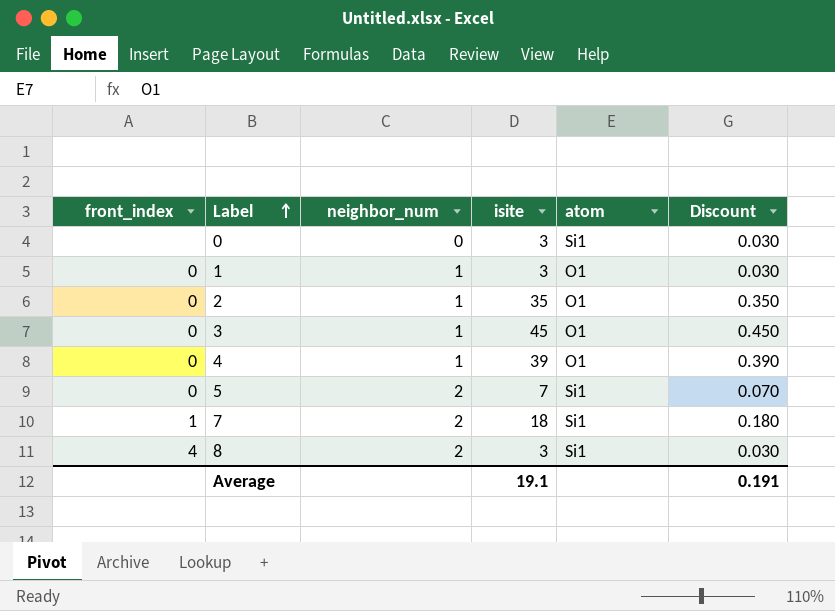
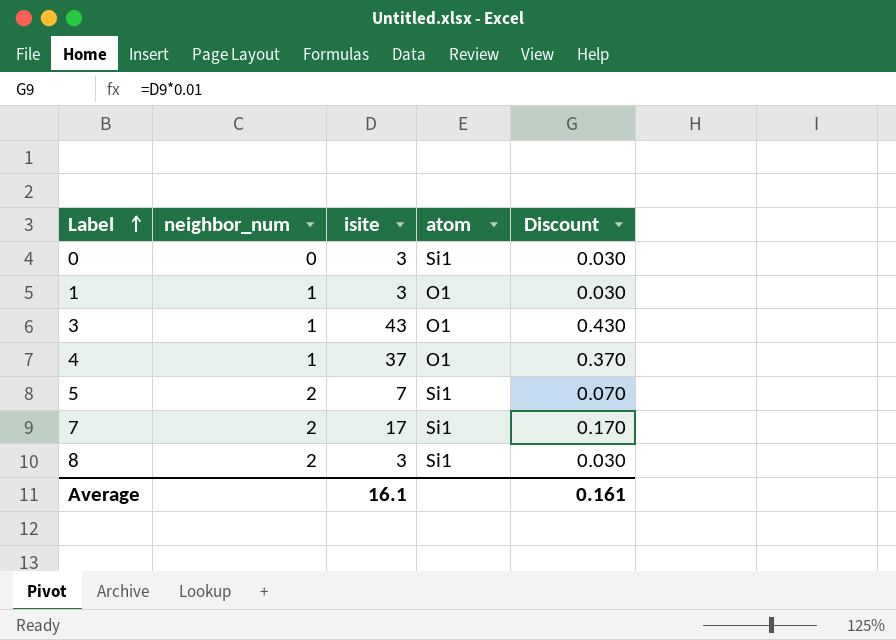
column front_index | position: 1 -> none
row 2: 0 | 1 | 35 | O1 | 0.350 -> none
3 | isite: 45 -> 43
3 | Discount: 0.450 -> 0.430
4 | isite: 39 -> 37
4 | Discount: 0.390 -> 0.370
7 | isite: 18 -> 17
7 | Discount: 0.180 -> 0.170
Average | isite: 19.1 -> 16.1
Average | Discount: 0.191 -> 0.161

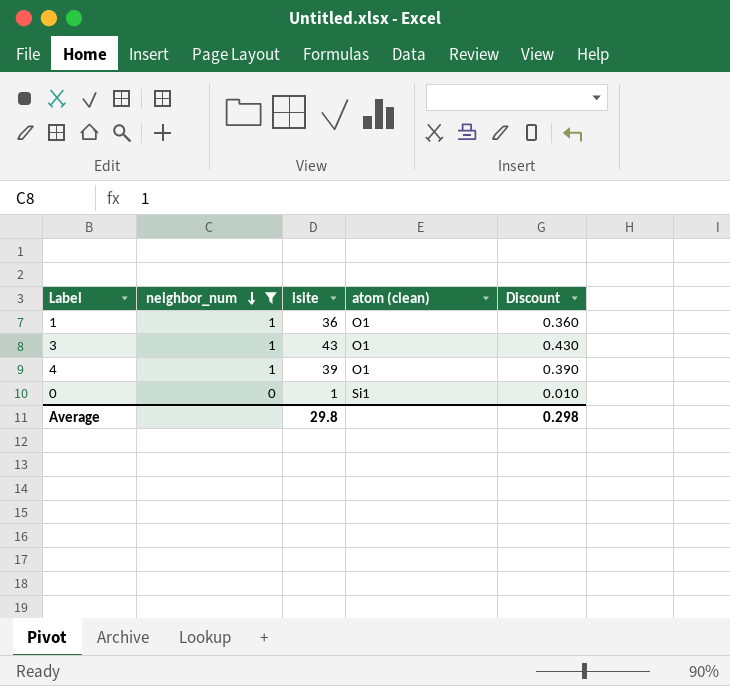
filter: none -> neighbor_num != 2
row order: Label ascending -> neighbor_num descending
column name: atom -> atom (clean)
1 | isite: 3 -> 36
1 | Discount: 0.030 -> 0.360
4 | isite: 37 -> 39
4 | Discount: 0.370 -> 0.390
0 | isite: 3 -> 1
0 | Discount: 0.030 -> 0.010
Average | isite: 16.1 -> 29.8
Average | Discount: 0.161 -> 0.298

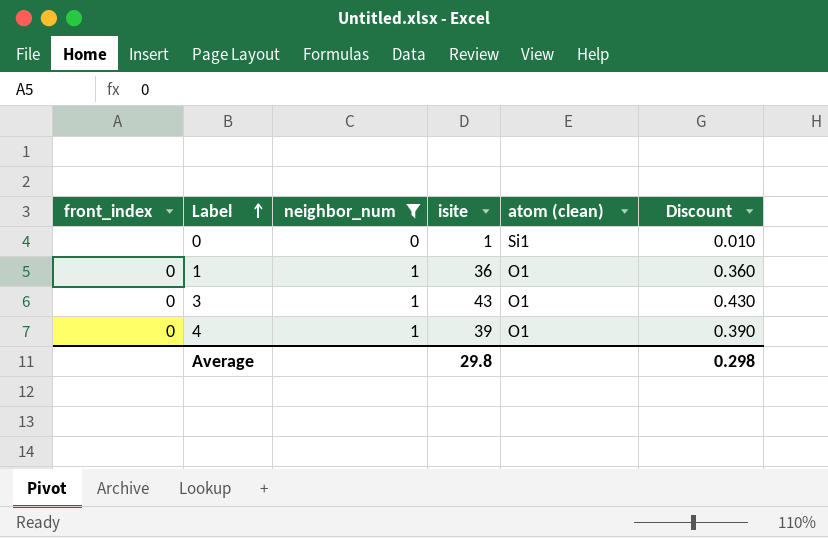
row order: neighbor_num descending -> Label ascending
column front_index | position: none -> 1

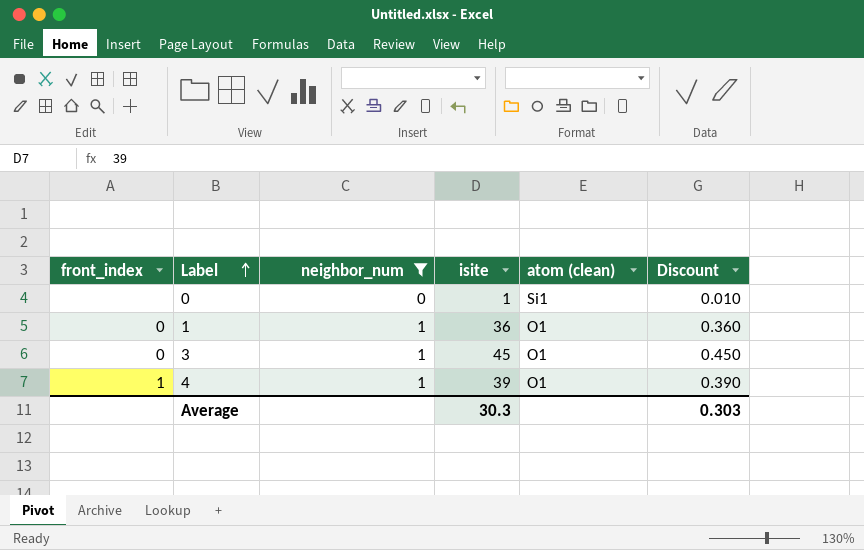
3 | isite: 43 -> 45
3 | Discount: 0.430 -> 0.450
4 | front_index: 0 -> 1
Average | isite: 29.8 -> 30.3
Average | Discount: 0.298 -> 0.303

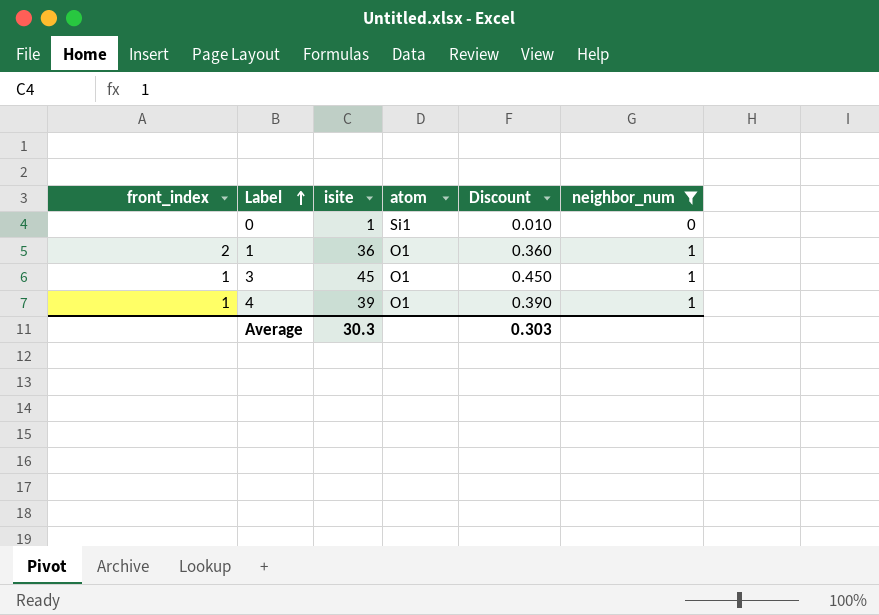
column name: atom (clean) -> atom
column neighbor_num | position: 3 -> 6
1 | front_index: 0 -> 2
3 | front_index: 0 -> 1

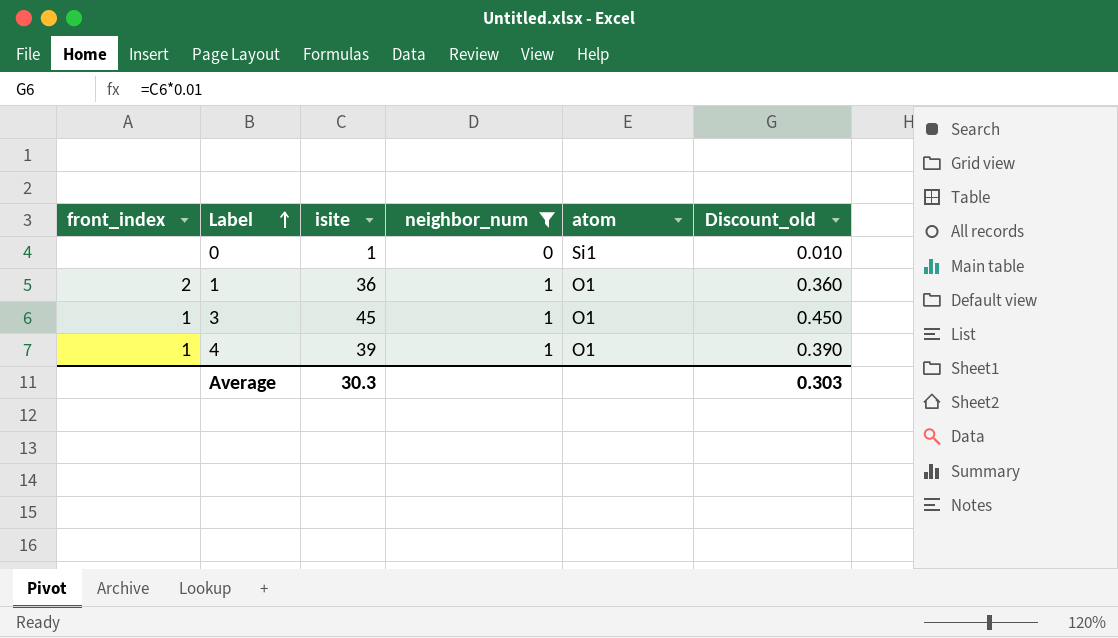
column neighbor_num | position: 6 -> 4
column name: Discount -> Discount_old

